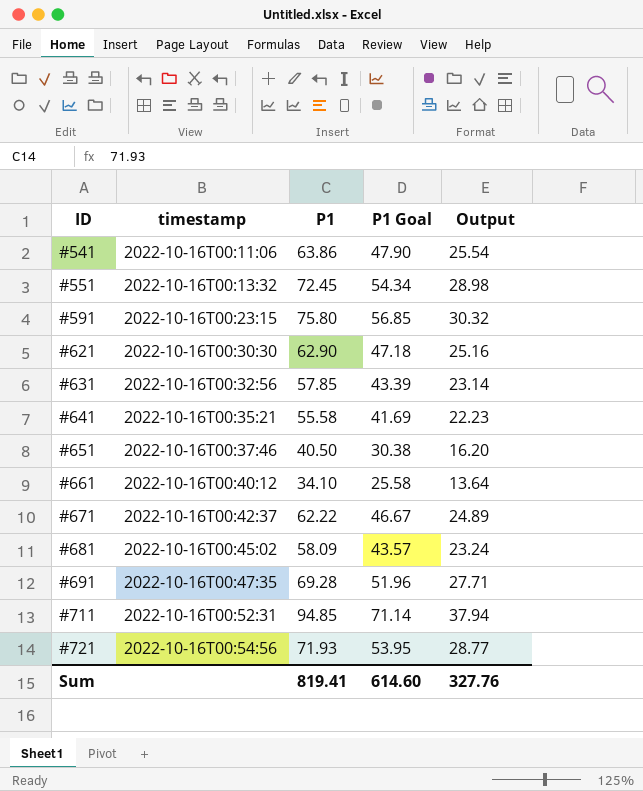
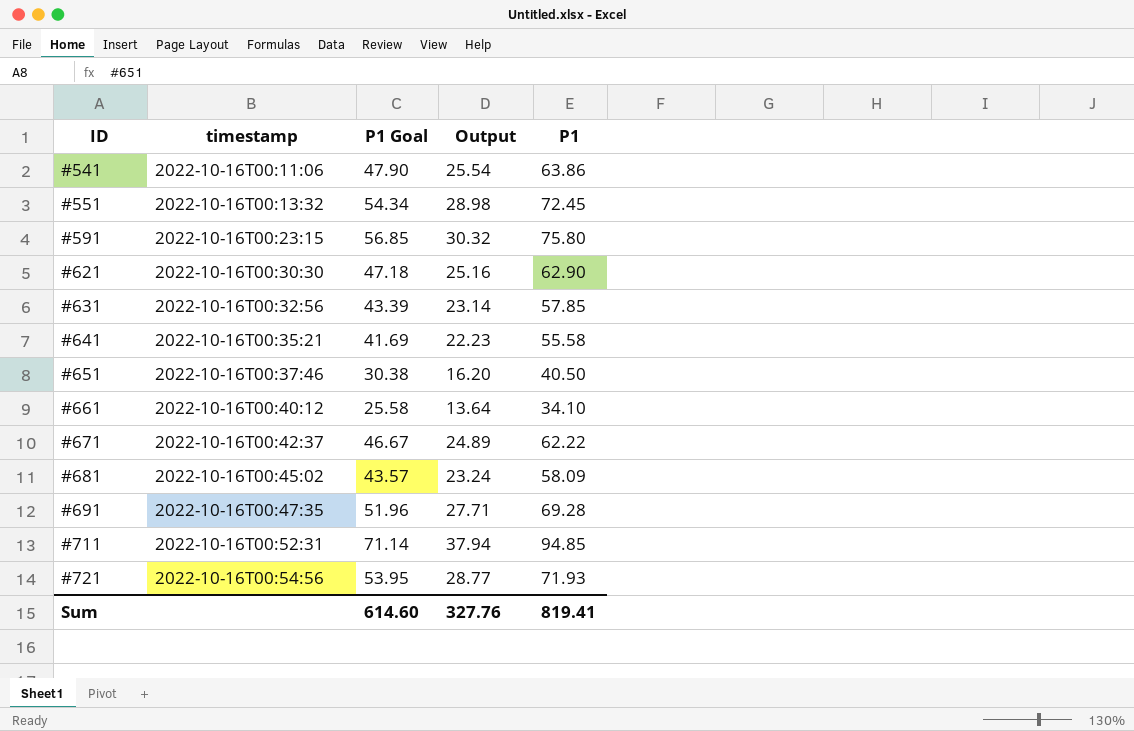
column P1 | position: 3 -> 5

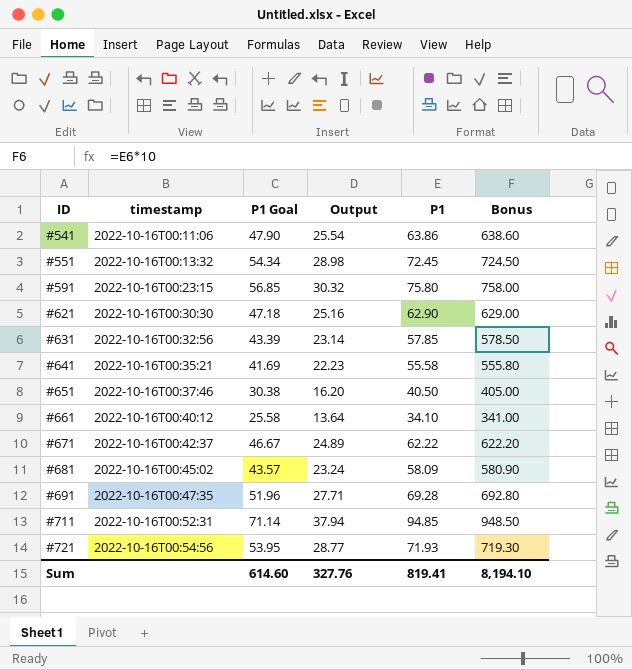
column Bonus | formula: none -> [P1] * 10

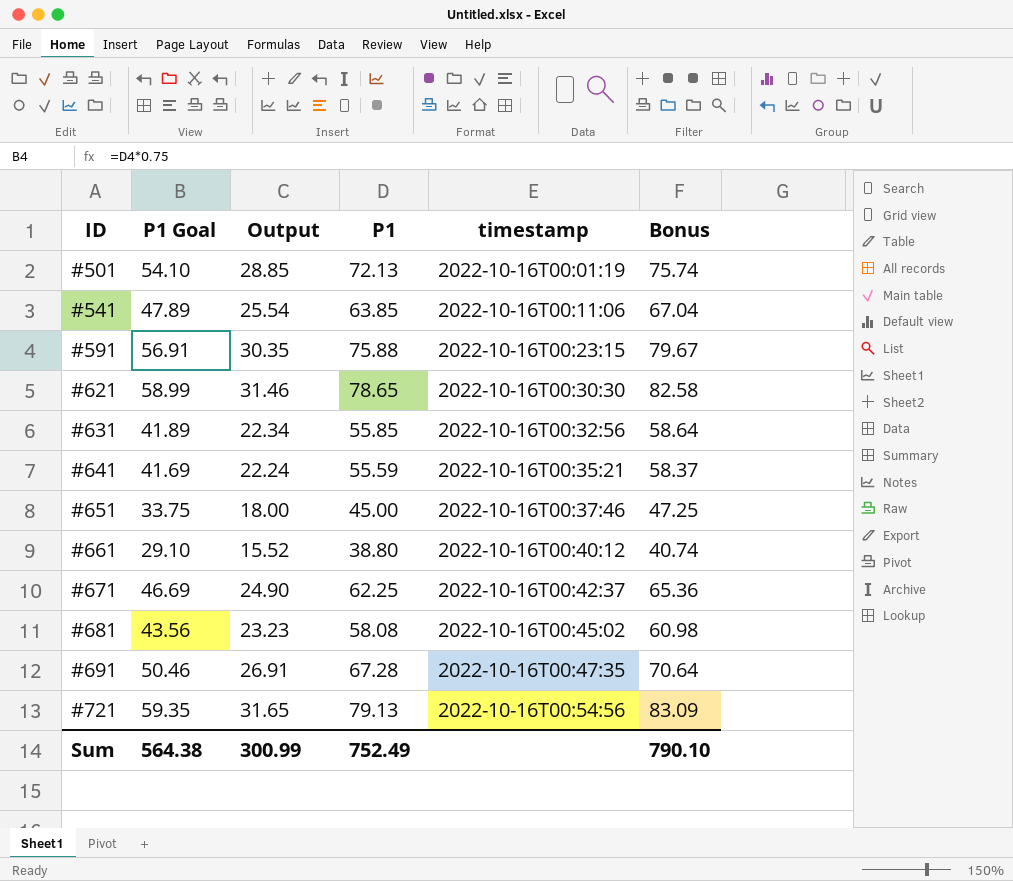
column timestamp | position: 2 -> 5
column Bonus | formula: [P1] * 10 -> [P1] * 1.05
row #551: 2022-10-16T00:13:32 | 54.34 | 28.98 | 72.45 | 724.50 -> none
row #711: 2022-10-16T00:52:31 | 71.14 | 37.94 | 94.85 | 948.50 -> none
row #501: none -> 54.10 | 28.85 | 72.13 | 2022-10-16T00:01:19 | 75.74
#541 | P1 Goal: 47.90 -> 47.89
#541 | P1: 63.86 -> 63.85
#591 | P1 Goal: 56.85 -> 56.91
#591 | Output: 30.32 -> 30.35
#591 | P1: 75.80 -> 75.88
#621 | P1 Goal: 47.18 -> 58.99
#621 | Output: 25.16 -> 31.46
#621 | P1: 62.90 -> 78.65
#631 | P1 Goal: 43.39 -> 41.89
#631 | Output: 23.14 -> 22.34
#631 | P1: 57.85 -> 55.85
#641 | Output: 22.23 -> 22.24
#641 | P1: 55.58 -> 55.59
#651 | P1 Goal: 30.38 -> 33.75
#651 | Output: 16.20 -> 18.00
#651 | P1: 40.50 -> 45.00
#661 | P1 Goal: 25.58 -> 29.10
#661 | Output: 13.64 -> 15.52
#661 | P1: 34.10 -> 38.80
#671 | P1 Goal: 46.67 -> 46.69
#671 | Output: 24.89 -> 24.90
#671 | P1: 62.22 -> 62.25
#681 | P1 Goal: 43.57 -> 43.56
#681 | Output: 23.24 -> 23.23
#681 | P1: 58.09 -> 58.08
#691 | P1 Goal: 51.96 -> 50.46
#691 | Output: 27.71 -> 26.91
#691 | P1: 69.28 -> 67.28
#721 | P1 Goal: 53.95 -> 59.35
#721 | Output: 28.77 -> 31.65
#721 | P1: 71.93 -> 79.13
Sum | P1 Goal: 614.60 -> 564.38
Sum | Output: 327.76 -> 300.99
Sum | P1: 819.41 -> 752.49
Sum | Bonus: 8,194.10 -> 790.10

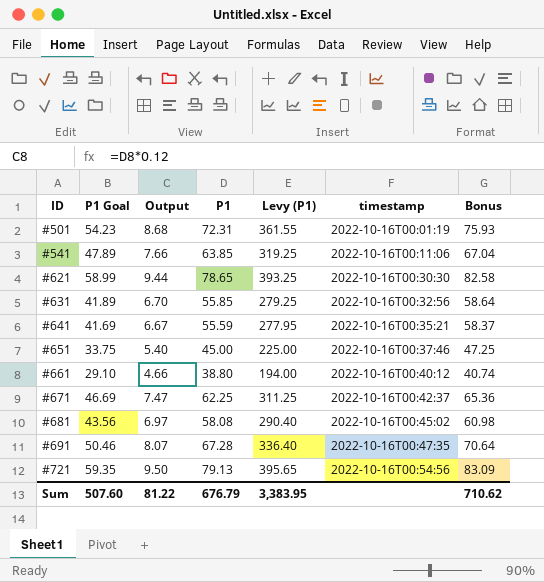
column Output | formula: [P1] * 0.4 -> [P1] * 0.12
column Levy (P1) | formula: none -> [P1] * 5
row #591: 56.91 | 30.35 | 75.88 | 2022-10-16T00:23:15 | 79.67 -> none
#501 | P1 Goal: 54.10 -> 54.23
#501 | P1: 72.13 -> 72.31
#501 | Bonus: 75.74 -> 75.93
Sum | P1 Goal: 564.38 -> 507.60
Sum | Output: 300.99 -> 81.22
Sum | P1: 752.49 -> 676.79
Sum | Bonus: 790.10 -> 710.62

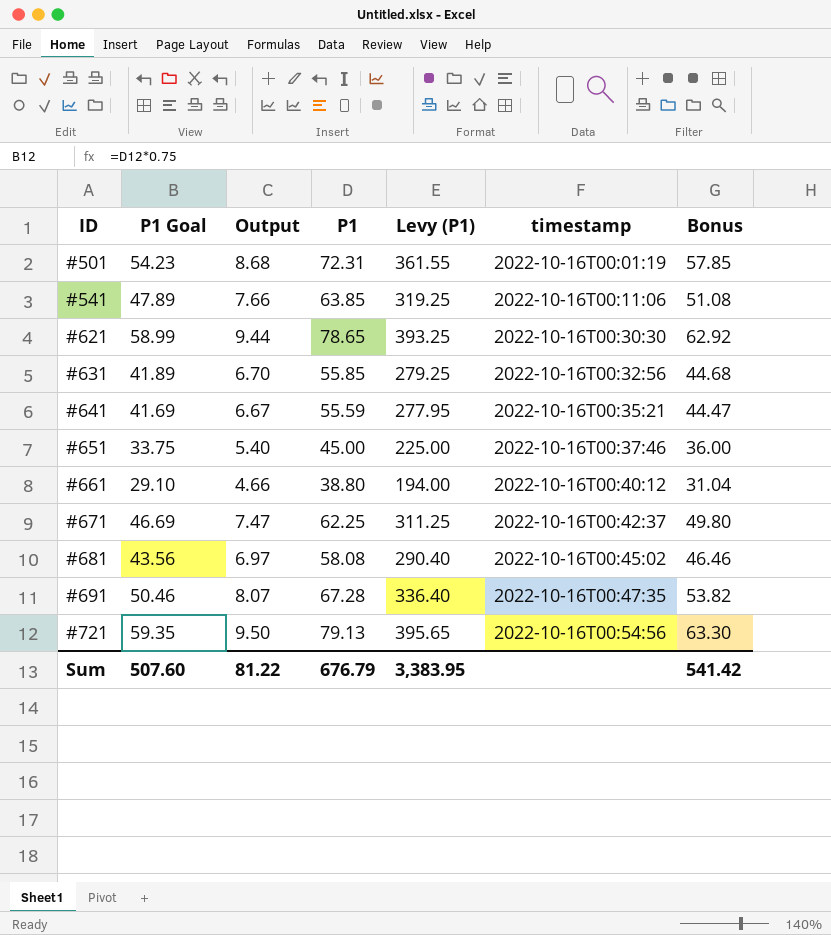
column Bonus | formula: [P1] * 1.05 -> [P1] * 0.8
Sum | Bonus: 710.62 -> 541.42

